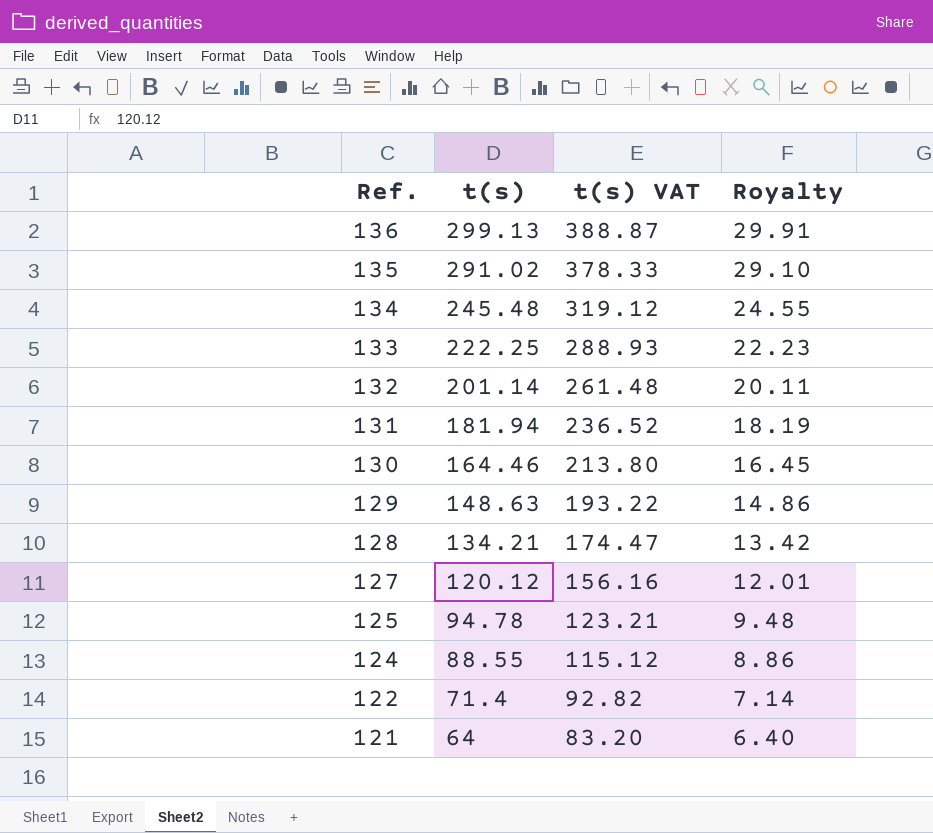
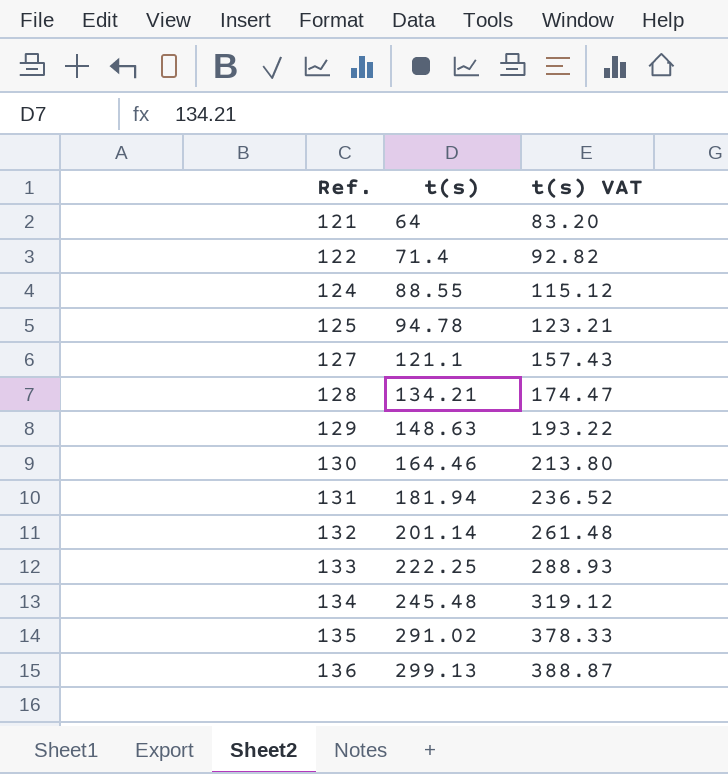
row order: Ref. descending -> Ref. ascending
column Royalty | formula: [t(s)] * 0.1 -> none
127 | t(s): 120.12 -> 121.1
127 | t(s) VAT: 156.16 -> 157.43

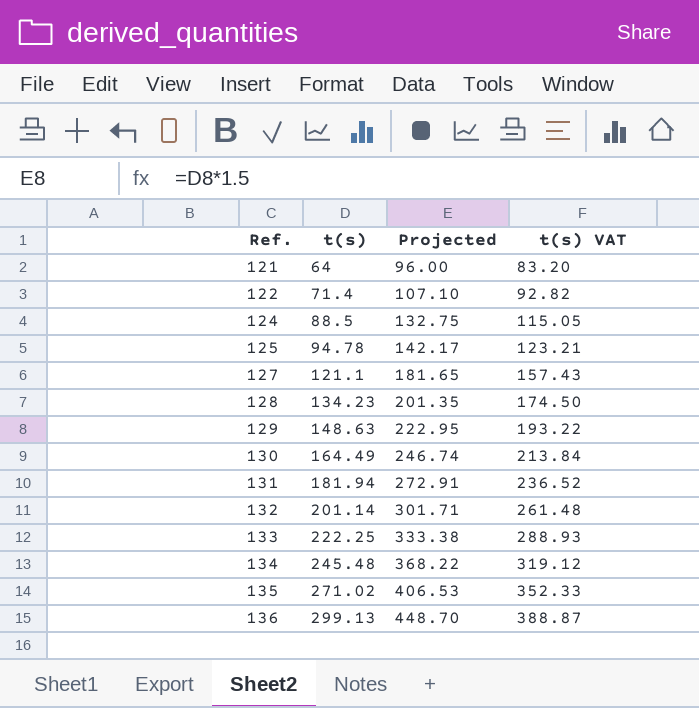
column Projected | formula: none -> [t(s)] * 1.5
124 | t(s): 88.55 -> 88.5
124 | t(s) VAT: 115.12 -> 115.05
128 | t(s): 134.21 -> 134.23
128 | t(s) VAT: 174.47 -> 174.50
130 | t(s): 164.46 -> 164.49
130 | t(s) VAT: 213.80 -> 213.84
135 | t(s): 291.02 -> 271.02
135 | t(s) VAT: 378.33 -> 352.33

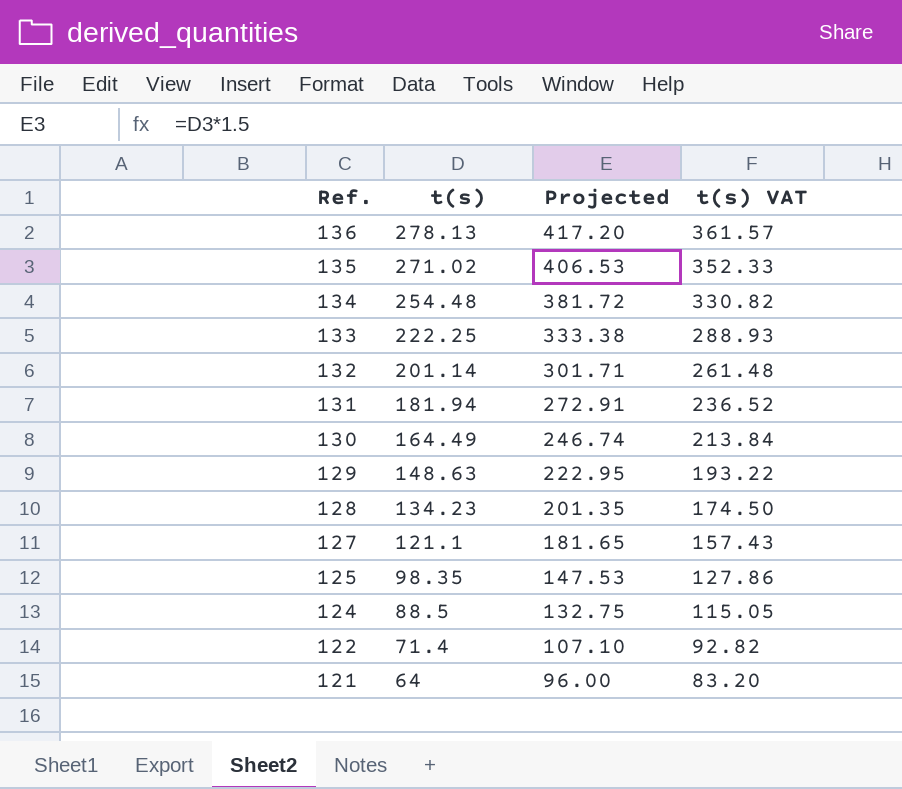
row order: Ref. ascending -> Ref. descending
136 | t(s): 299.13 -> 278.13
136 | Projected: 448.70 -> 417.20
136 | t(s) VAT: 388.87 -> 361.57
134 | t(s): 245.48 -> 254.48
134 | Projected: 368.22 -> 381.72
134 | t(s) VAT: 319.12 -> 330.82
125 | t(s): 94.78 -> 98.35
125 | Projected: 142.17 -> 147.53
125 | t(s) VAT: 123.21 -> 127.86

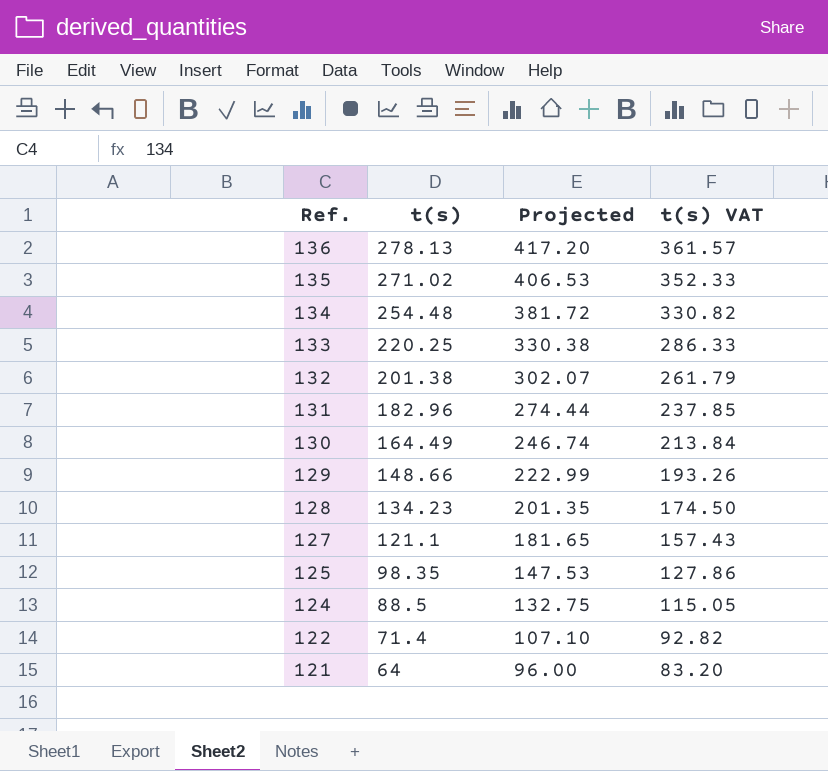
133 | t(s): 222.25 -> 220.25
133 | Projected: 333.38 -> 330.38
133 | t(s) VAT: 288.93 -> 286.33
132 | t(s): 201.14 -> 201.38
132 | Projected: 301.71 -> 302.07
132 | t(s) VAT: 261.48 -> 261.79
131 | t(s): 181.94 -> 182.96
131 | Projected: 272.91 -> 274.44
131 | t(s) VAT: 236.52 -> 237.85
129 | t(s): 148.63 -> 148.66
129 | Projected: 222.95 -> 222.99
129 | t(s) VAT: 193.22 -> 193.26

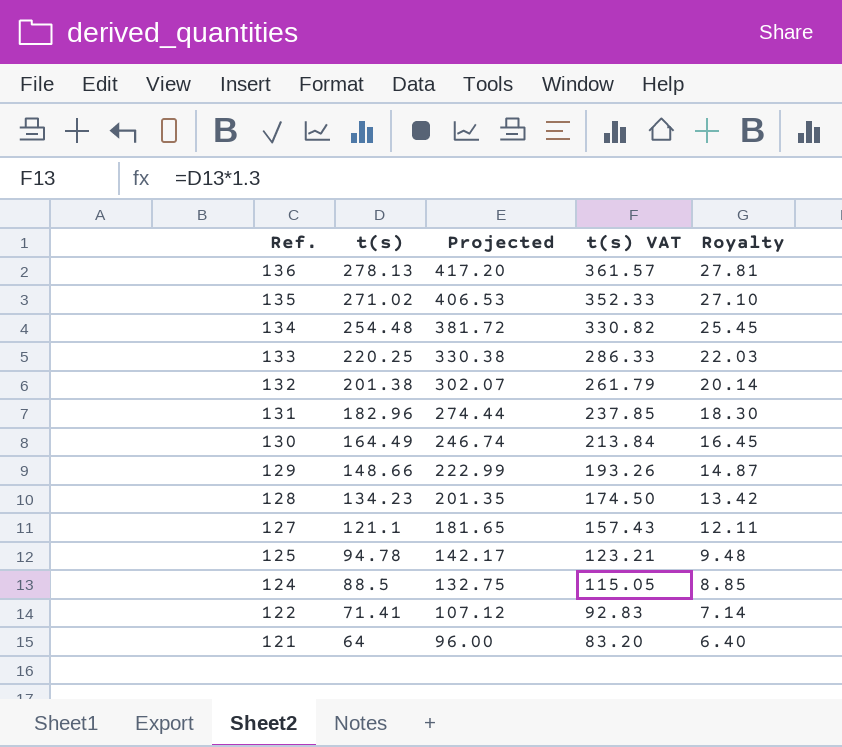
column Royalty | formula: none -> [t(s)] * 0.1
125 | t(s): 98.35 -> 94.78
125 | Projected: 147.53 -> 142.17
125 | t(s) VAT: 127.86 -> 123.21
122 | t(s): 71.4 -> 71.41
122 | Projected: 107.10 -> 107.12
122 | t(s) VAT: 92.82 -> 92.83

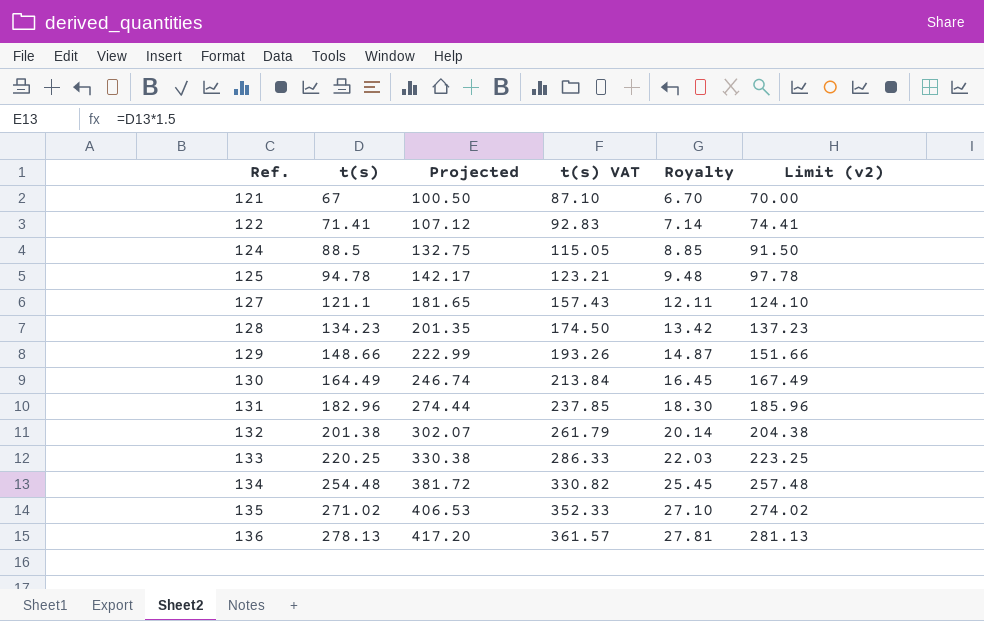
row order: Ref. descending -> Ref. ascending
column Limit (v2) | formula: none -> [t(s)] + 3
121 | t(s): 64 -> 67
121 | Projected: 96.00 -> 100.50
121 | t(s) VAT: 83.20 -> 87.10
121 | Royalty: 6.40 -> 6.70

